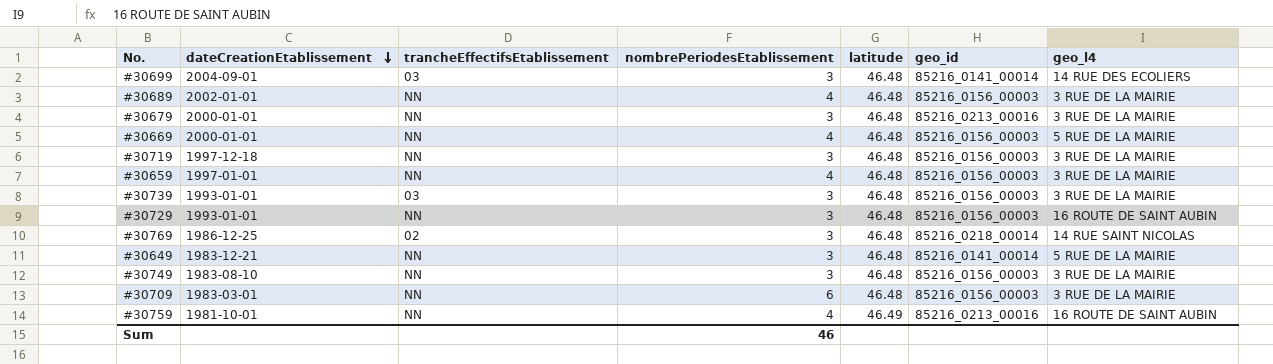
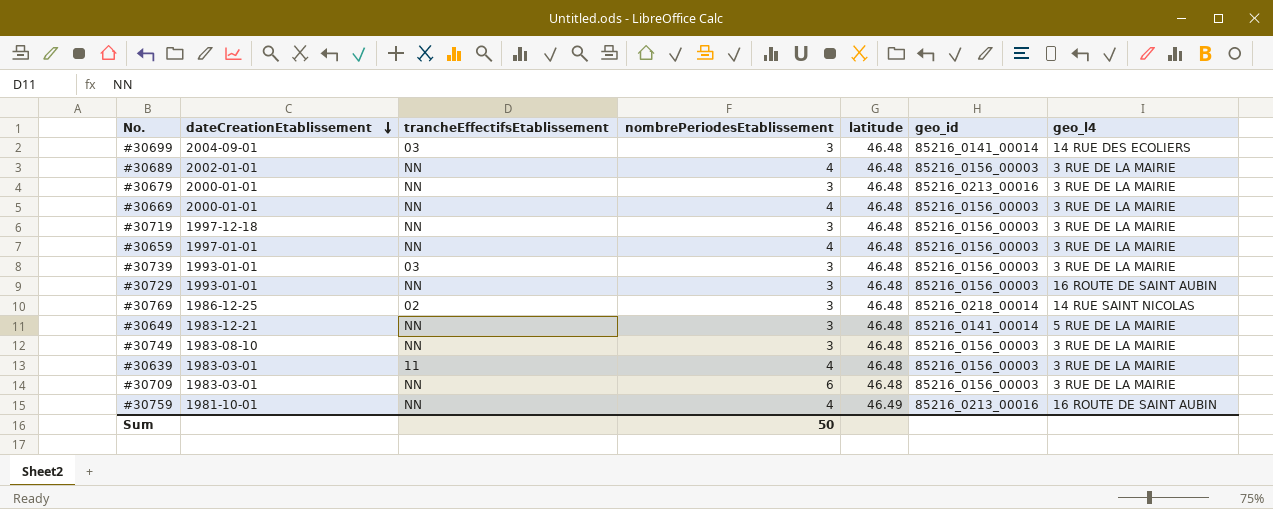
#30669 | geo_l4: 5 RUE DE LA MAIRIE -> 3 RUE DE LA MAIRIE
row #30639: none -> 1983-03-01 | 11 | 4 | 46.48 | 85216_0156_00003 | 3 RUE DE LA MAIRIE
Sum | nombrePeriodesEtablissement: 46 -> 50

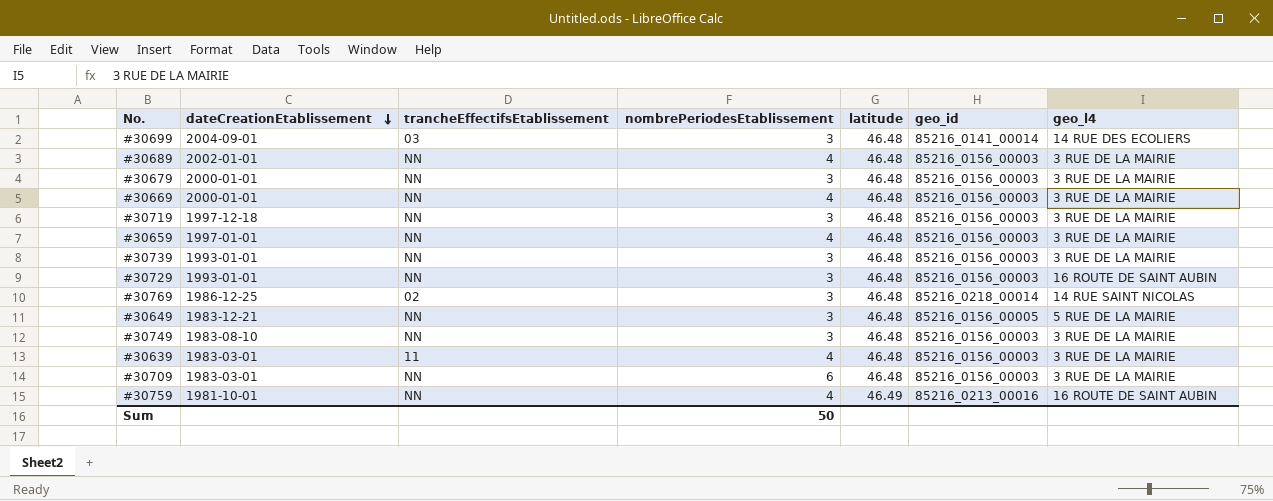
#30679 | geo_id: 85216_0213_00016 -> 85216_0156_00003
#30739 | trancheEffectifsEtablissement: 03 -> NN
#30649 | geo_id: 85216_0141_00014 -> 85216_0156_00005

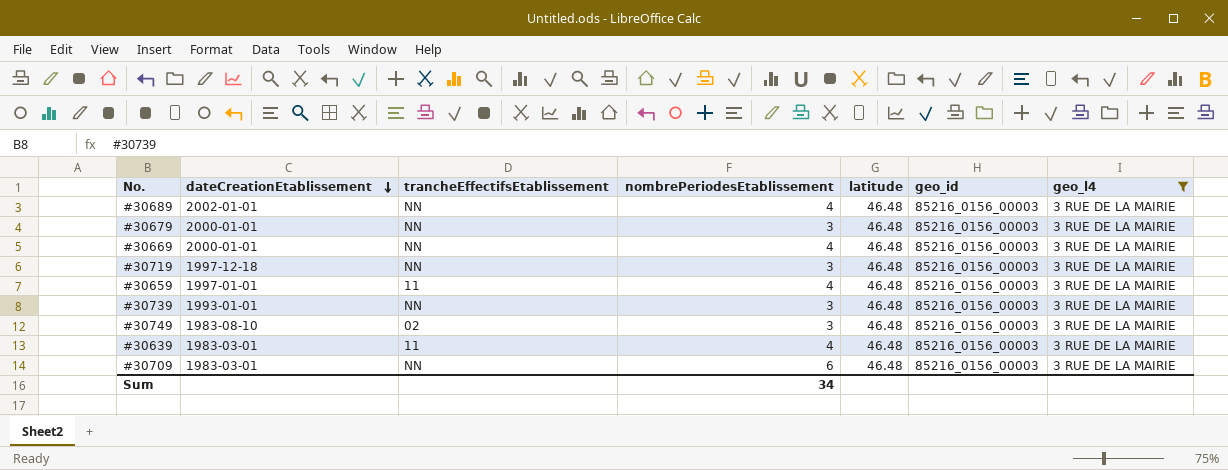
filter: none -> geo_l4 = 3 RUE DE LA MAIRIE
#30659 | trancheEffectifsEtablissement: NN -> 11
#30749 | trancheEffectifsEtablissement: NN -> 02
Sum | nombrePeriodesEtablissement: 50 -> 34

